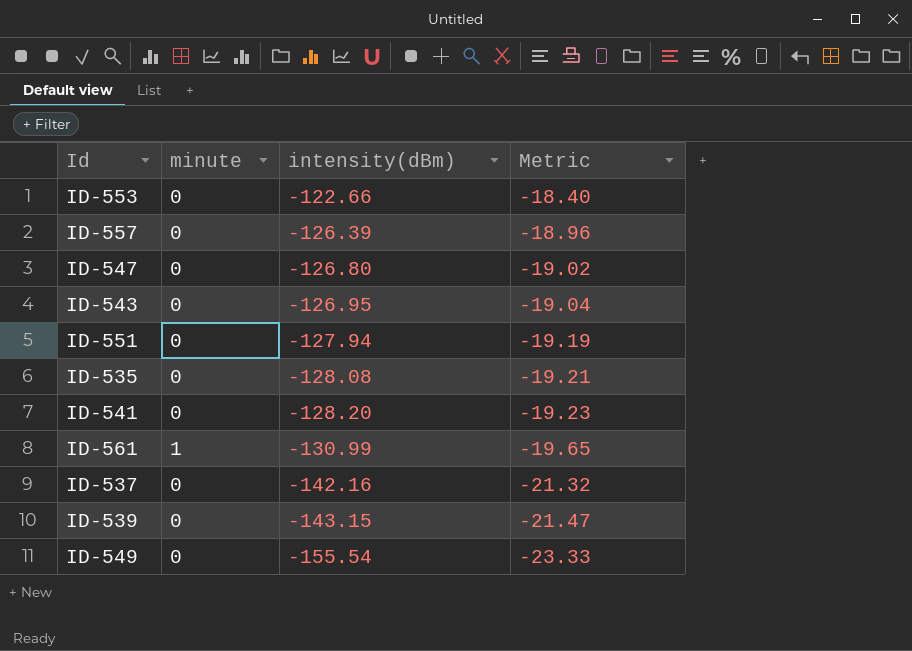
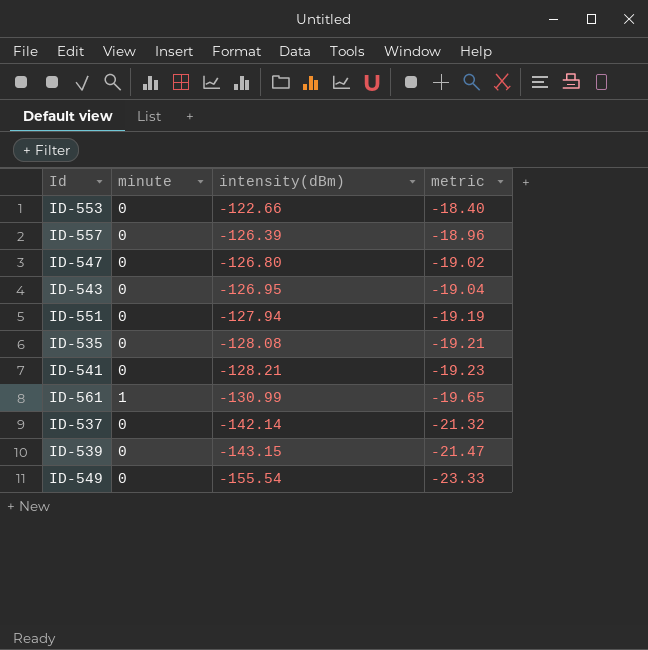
column name: Metric -> metric
ID-541 | intensity(dBm): -128.20 -> -128.21
ID-537 | intensity(dBm): -142.16 -> -142.14

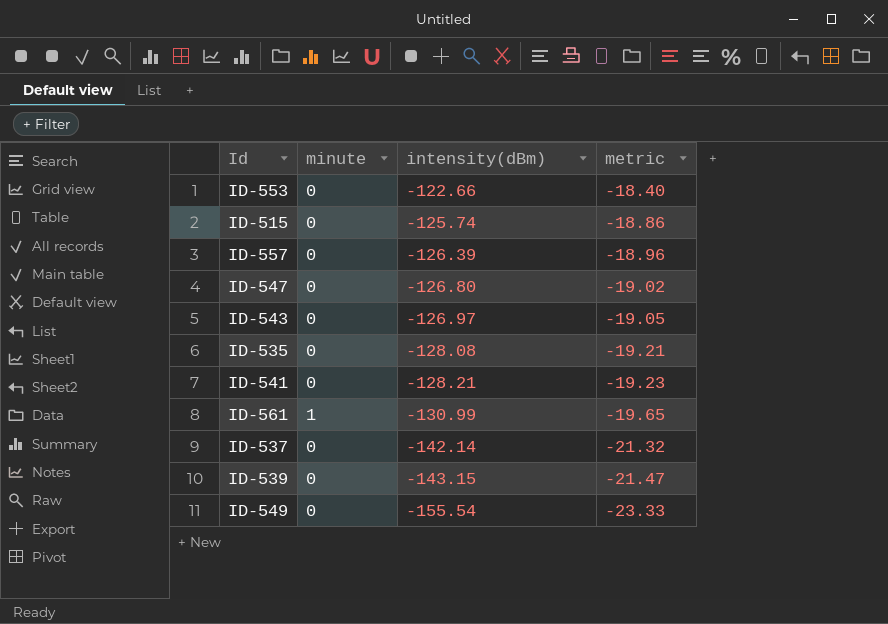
row ID-551: 0 | -127.94 | -19.19 -> none
row ID-515: none -> 0 | -125.74 | -18.86
ID-543 | intensity(dBm): -126.95 -> -126.97
ID-543 | metric: -19.04 -> -19.05

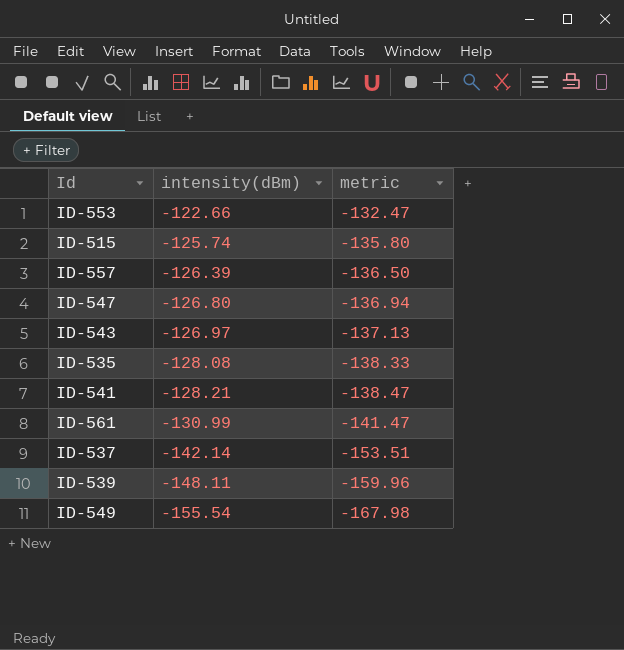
column minute | position: 2 -> none
column metric | formula: [intensity(dBm)] * 0.15 -> [intensity(dBm)] * 1.08
ID-539 | intensity(dBm): -143.15 -> -148.11

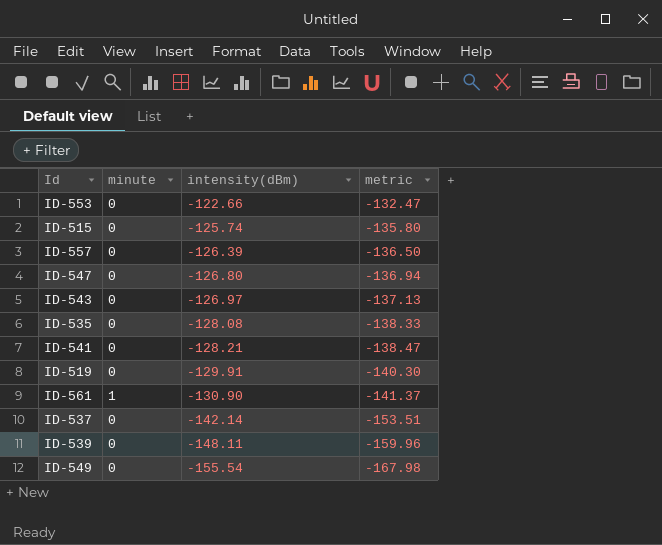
column minute | position: none -> 2
row ID-519: none -> 0 | -129.91 | -140.30
ID-561 | intensity(dBm): -130.99 -> -130.90
ID-561 | metric: -141.47 -> -141.37

